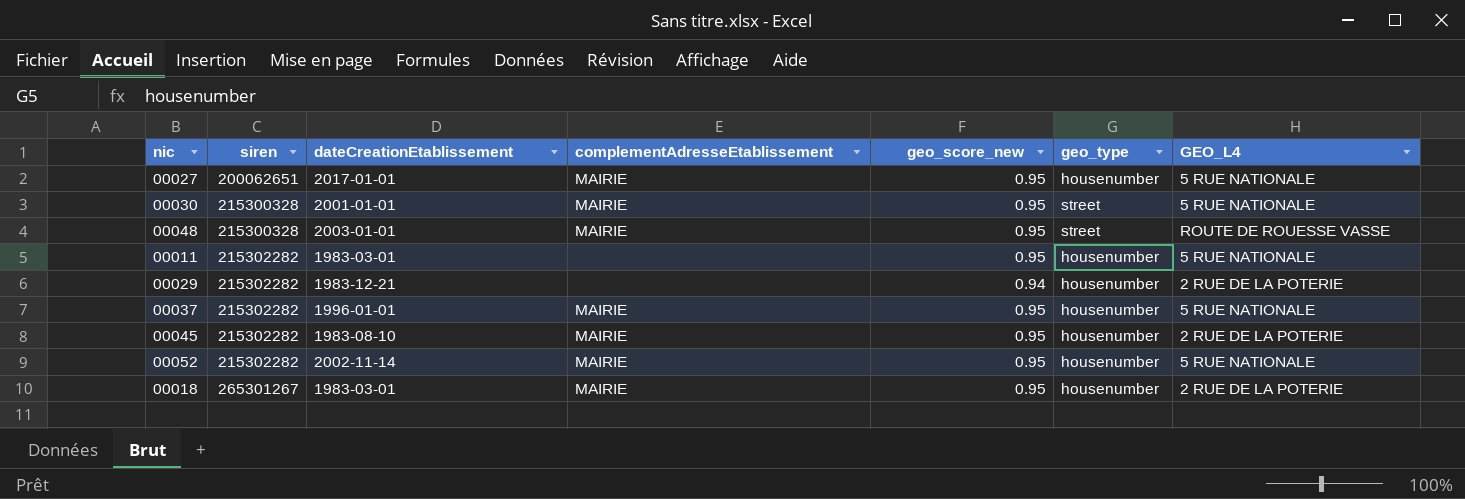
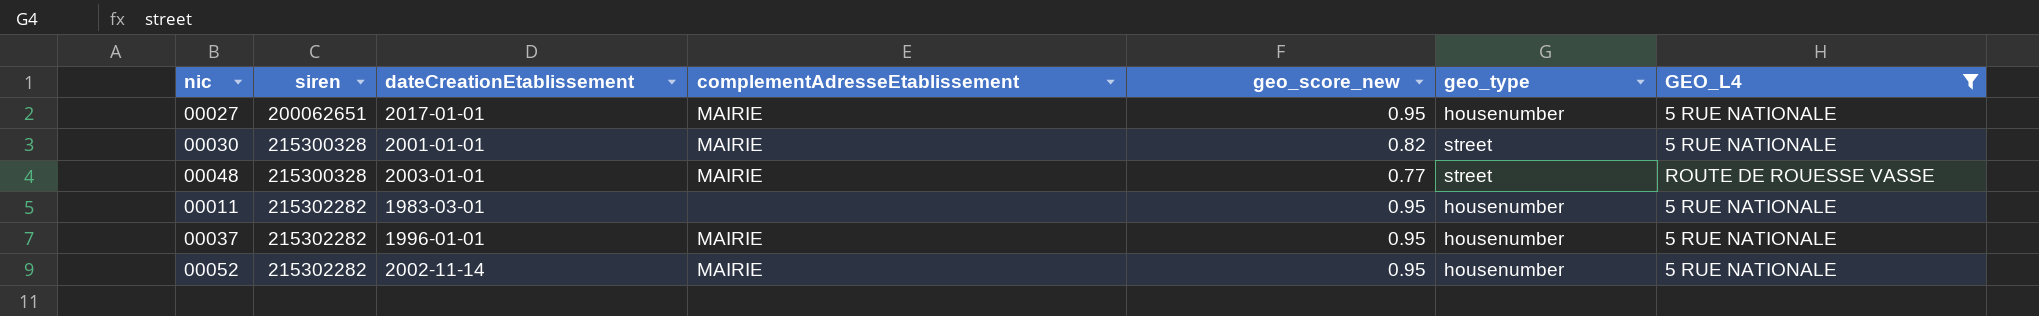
filter: none -> GEO_L4 != 2 RUE DE LA POTERIE
00030 | geo_score_new: 0.95 -> 0.82
00048 | geo_score_new: 0.95 -> 0.77

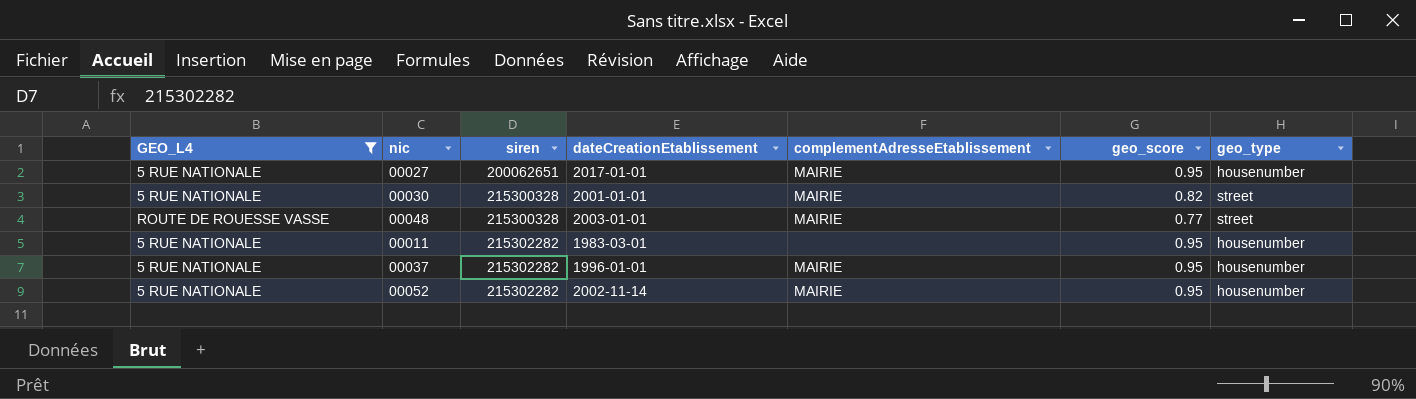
column GEO_L4 | position: 7 -> 1
column name: geo_score_new -> geo_score

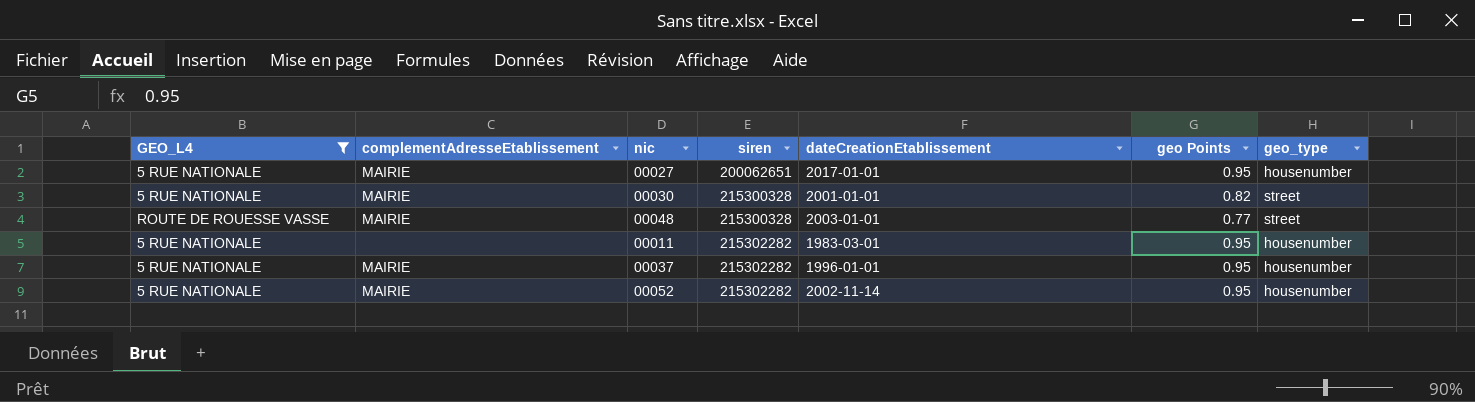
column complementAdresseEtablissement | position: 5 -> 2
column name: geo_score -> geo Points

